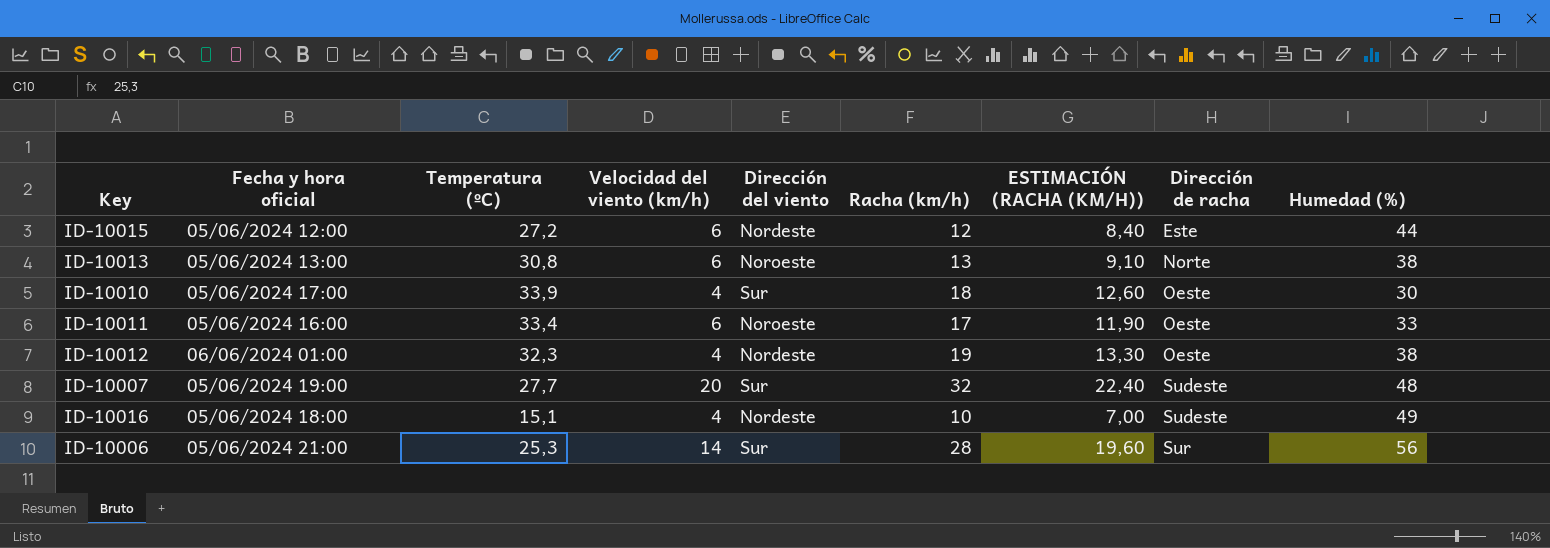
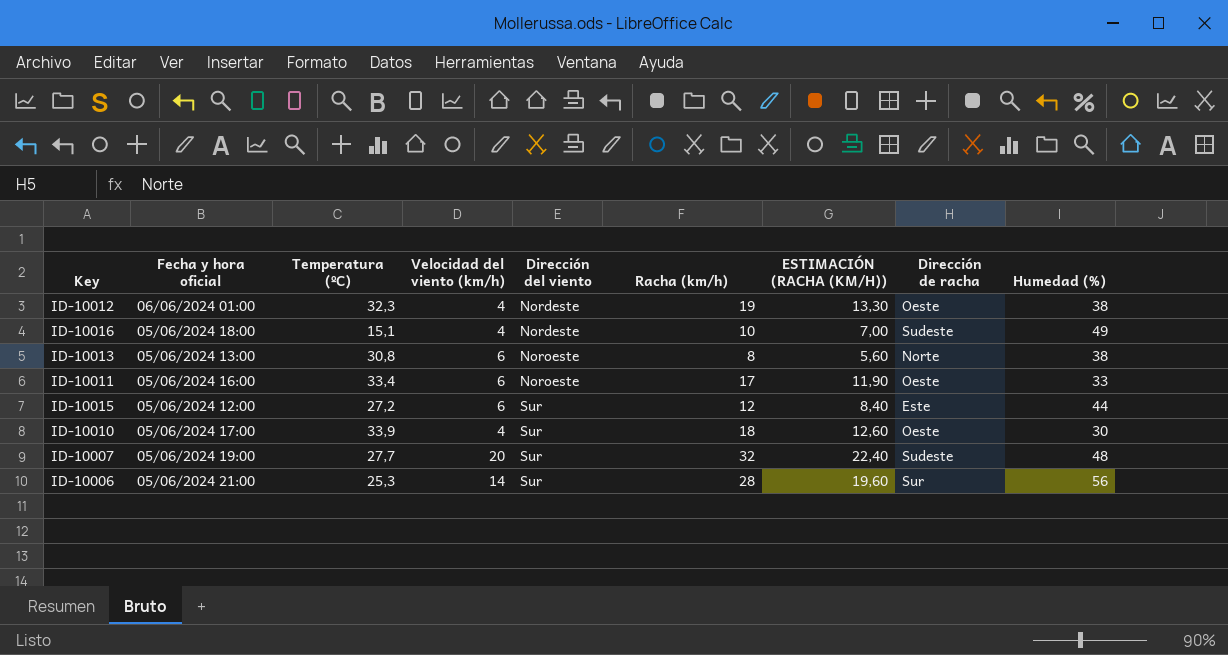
row order: Dirección de racha ascending -> Dirección del viento ascending
ID-10013 | Racha (km/h): 13 -> 8
ID-10013 | ESTIMACIÓN (RACHA (KM/H)): 9,10 -> 5,60
ID-10015 | Dirección del viento: Nordeste -> Sur

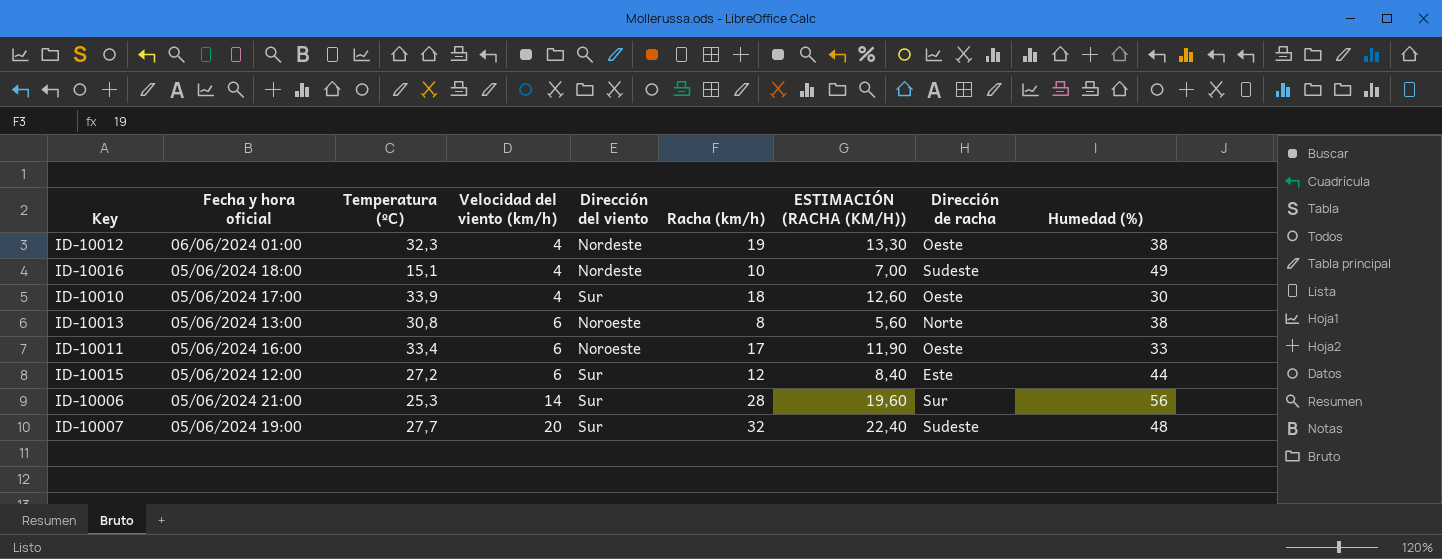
row order: Dirección del viento ascending -> Velocidad del viento (km/h) ascending

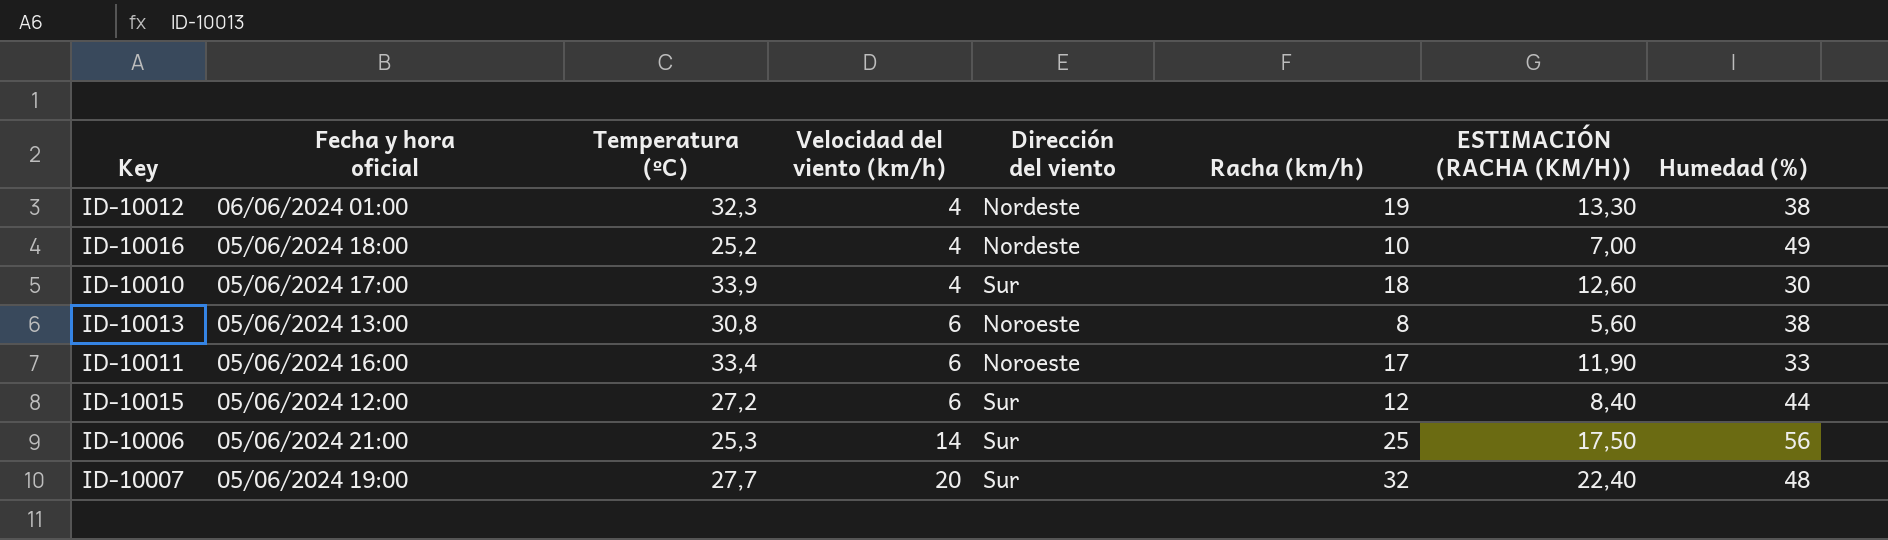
column Dirección de racha | position: 8 -> none
ID-10016 | Temperatura (ºC): 15,1 -> 25,2
ID-10006 | Racha (km/h): 28 -> 25
ID-10006 | ESTIMACIÓN (RACHA (KM/H)): 19,60 -> 17,50

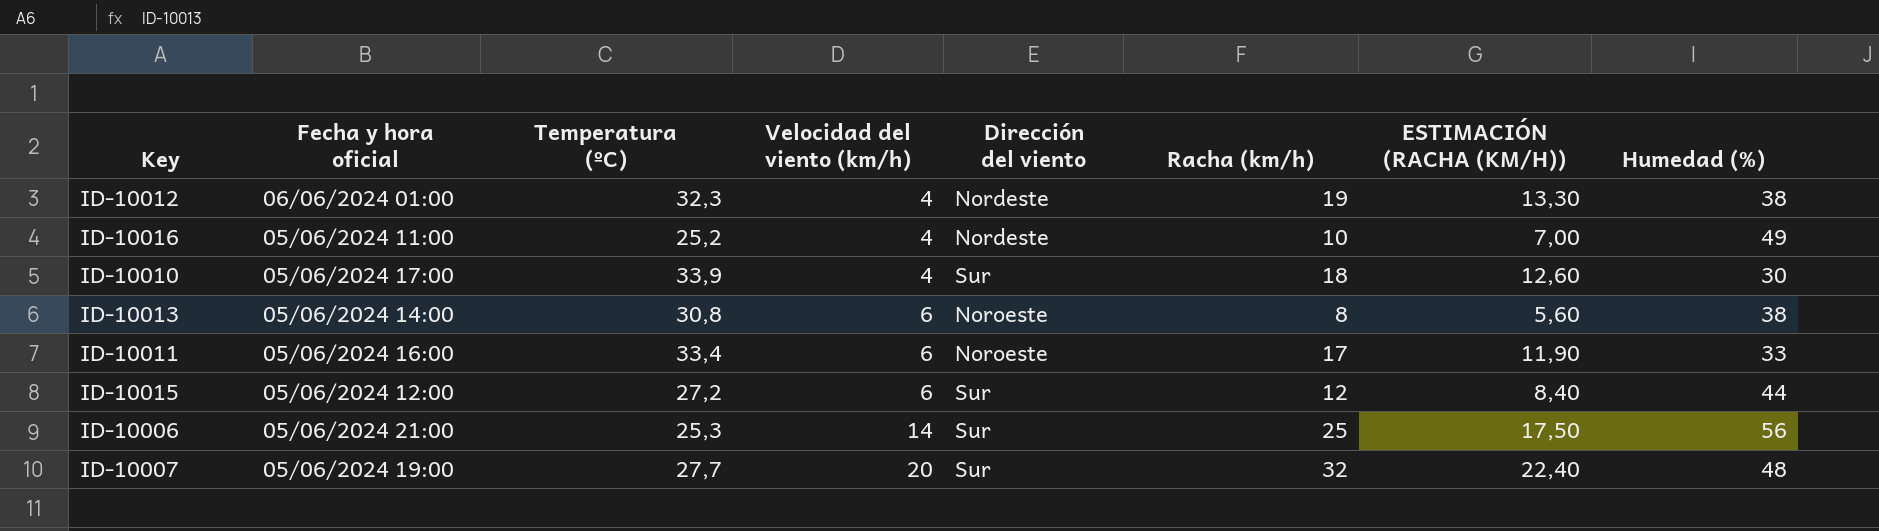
ID-10016 | Fecha y hora oficial: 05/06/2024 18:00 -> 05/06/2024 11:00
ID-10013 | Fecha y hora oficial: 05/06/2024 13:00 -> 05/06/2024 14:00

